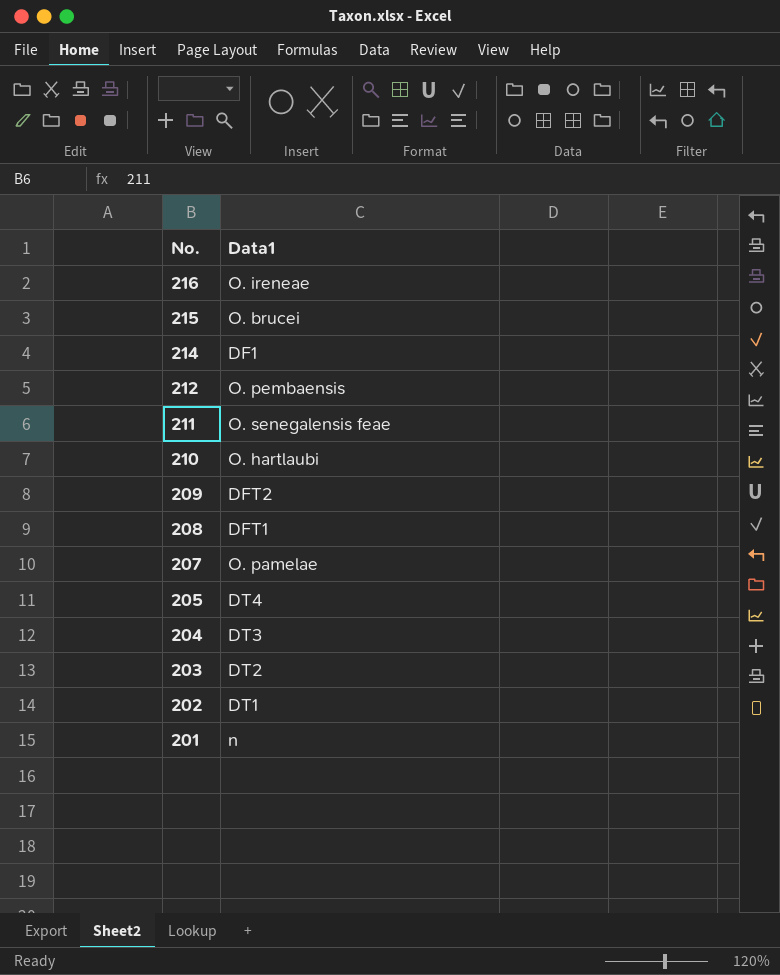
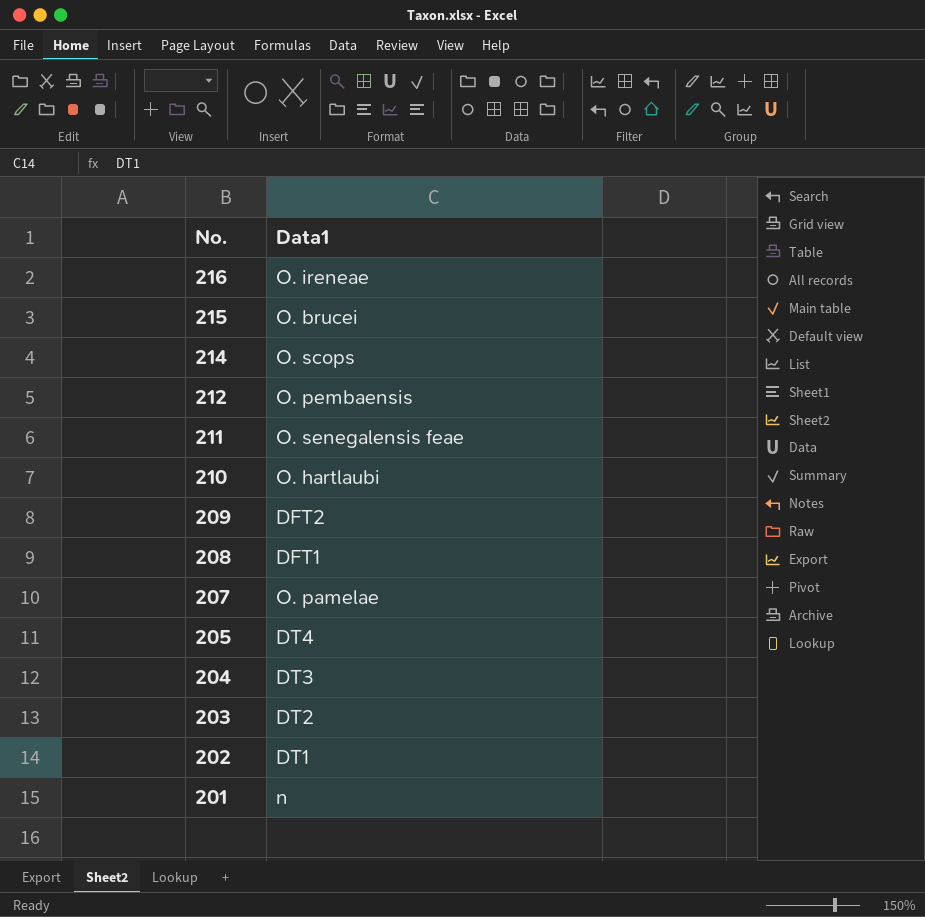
214 | Data1: DF1 -> O. scops

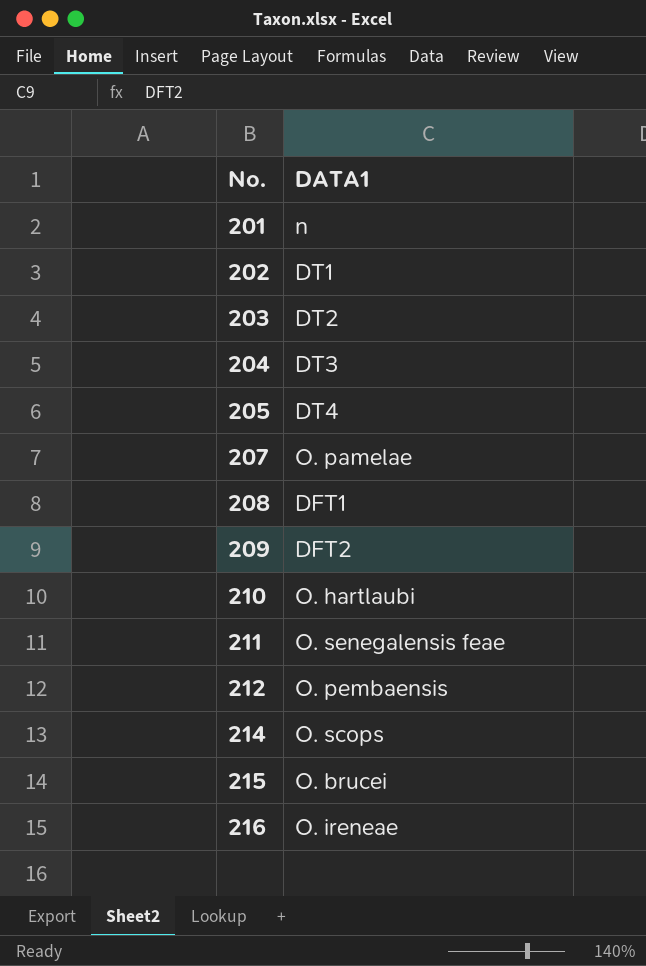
row order: No. descending -> No. ascending
column name: Data1 -> DATA1

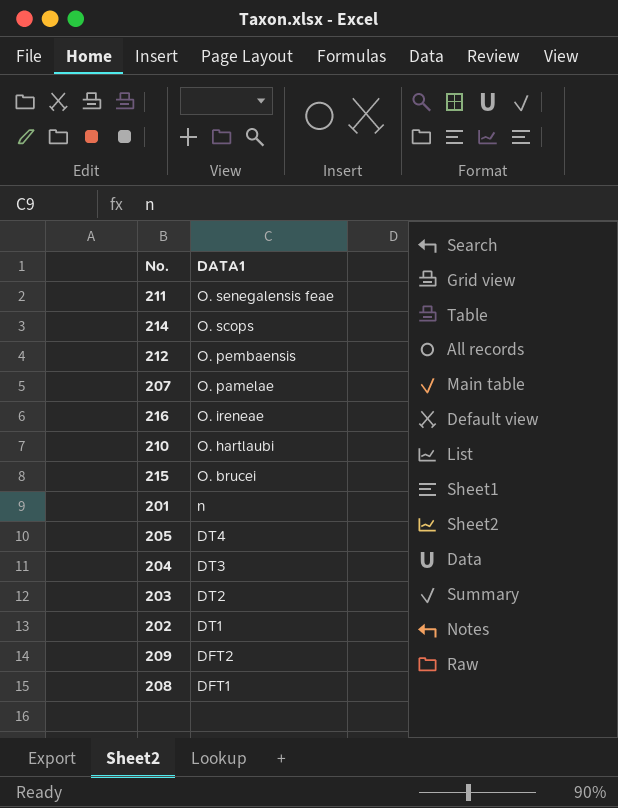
row order: No. ascending -> DATA1 descending

